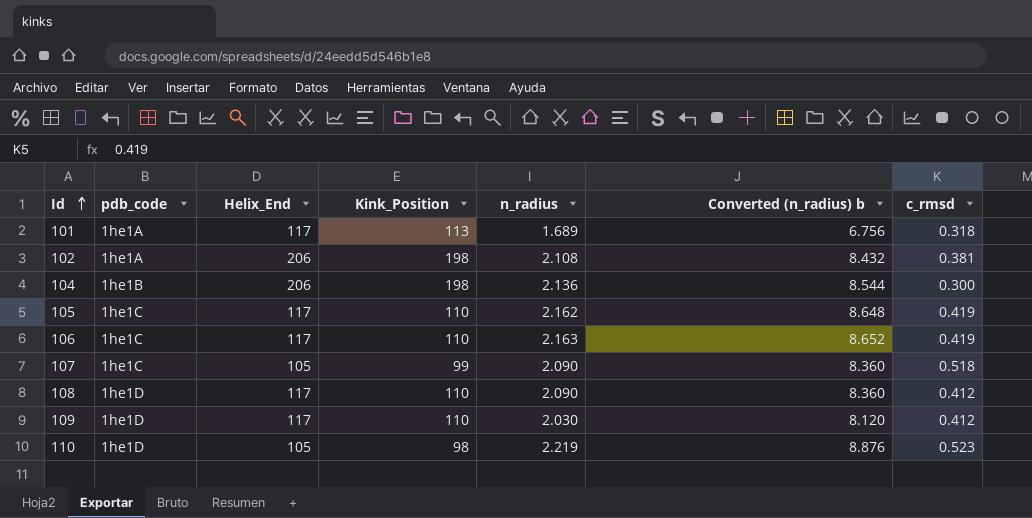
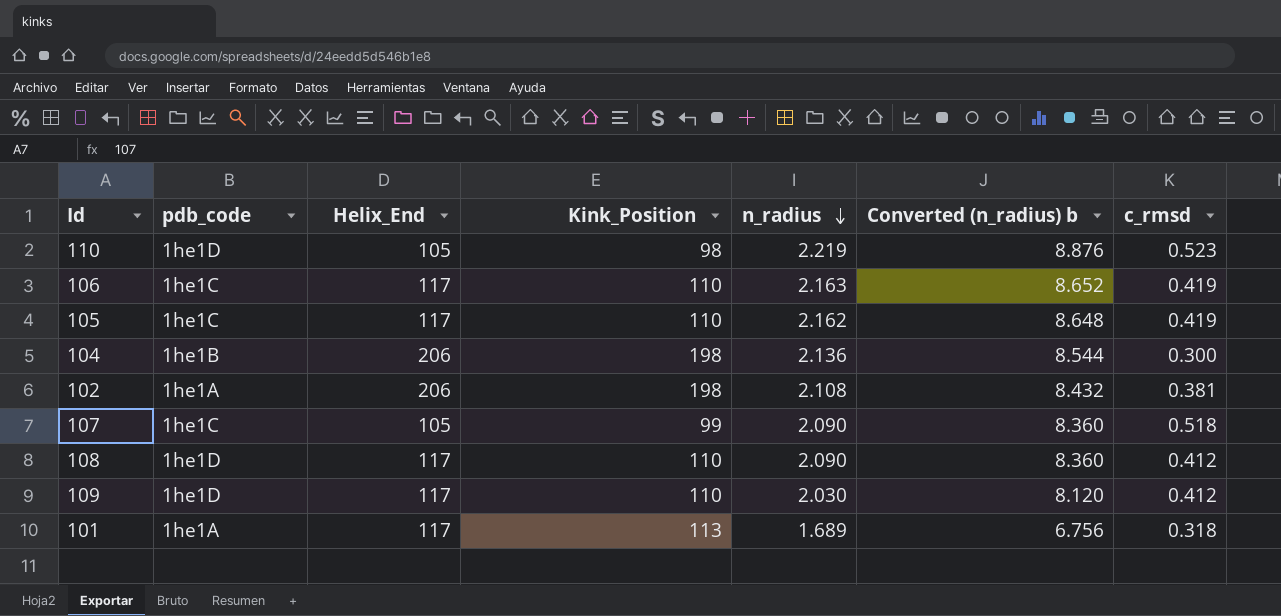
row order: Id ascending -> n_radius descending

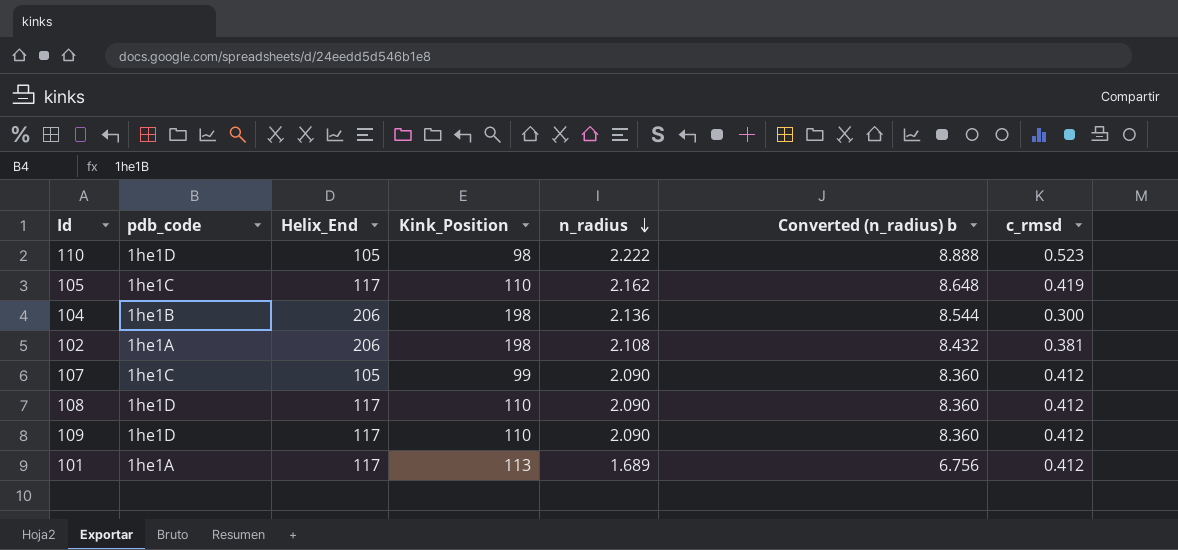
row 106: 1he1C | 117 | 110 | 2.163 | 8.652 | 0.419 -> none
110 | n_radius: 2.219 -> 2.222
110 | Converted (n_radius) b: 8.876 -> 8.888
107 | c_rmsd: 0.518 -> 0.412
109 | n_radius: 2.030 -> 2.090
109 | Converted (n_radius) b: 8.120 -> 8.360
101 | c_rmsd: 0.318 -> 0.412

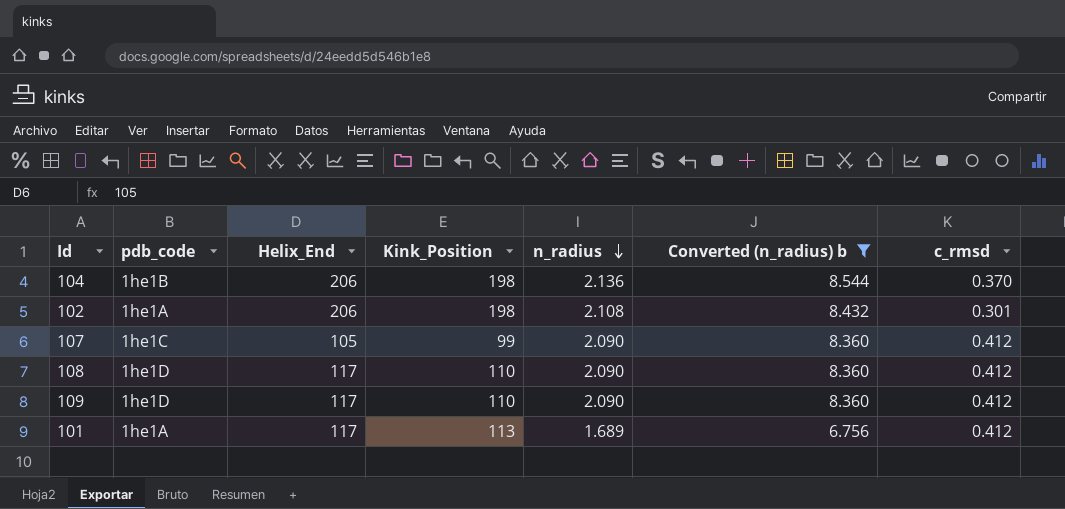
filter: none -> Converted (n_radius) b <= 8.544
104 | c_rmsd: 0.300 -> 0.370
102 | c_rmsd: 0.381 -> 0.301

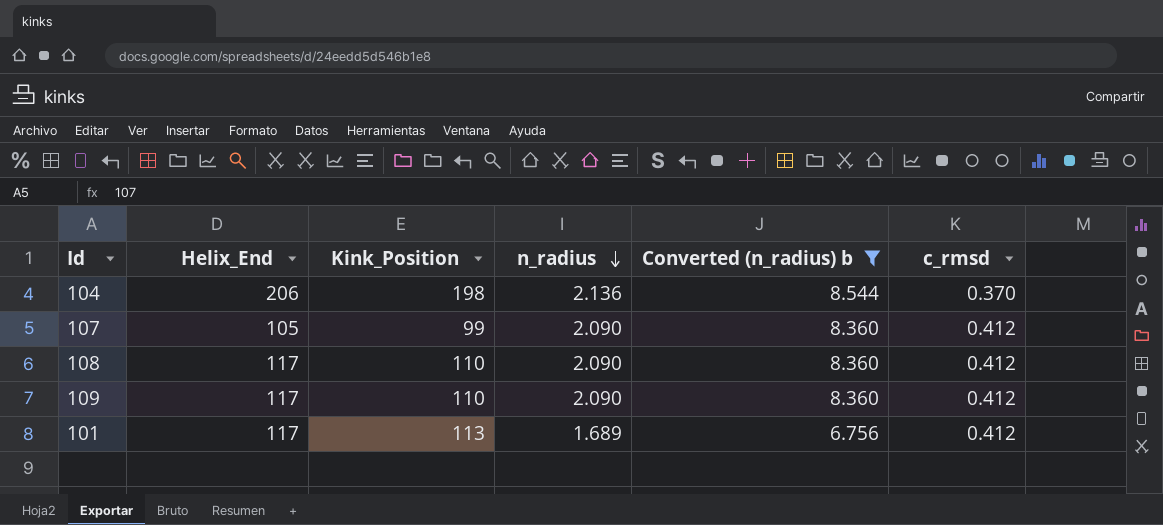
column pdb_code | position: 2 -> none
row 102: 1he1A | 206 | 198 | 2.108 | 8.432 | 0.301 -> none

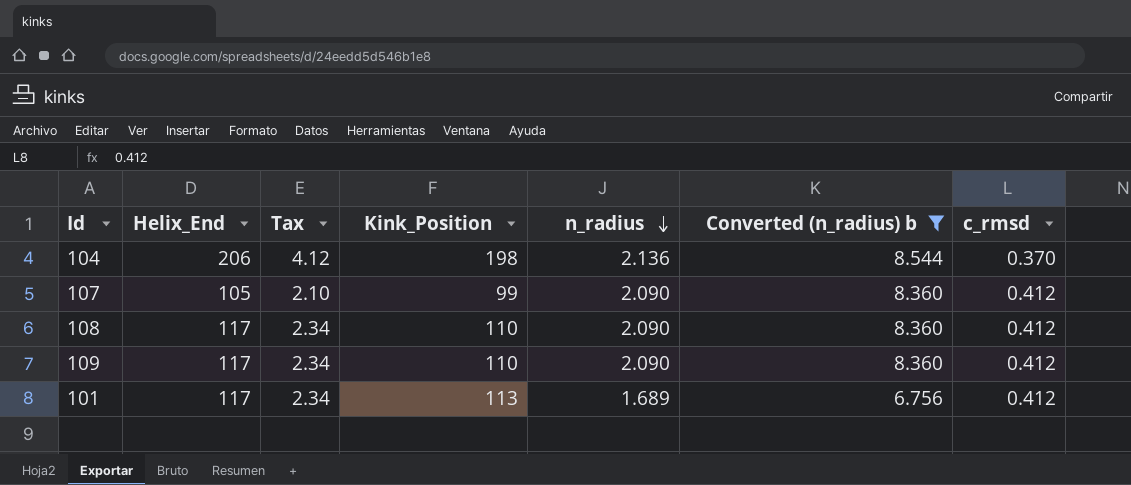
column Tax | formula: none -> [Helix_End] * 0.02

